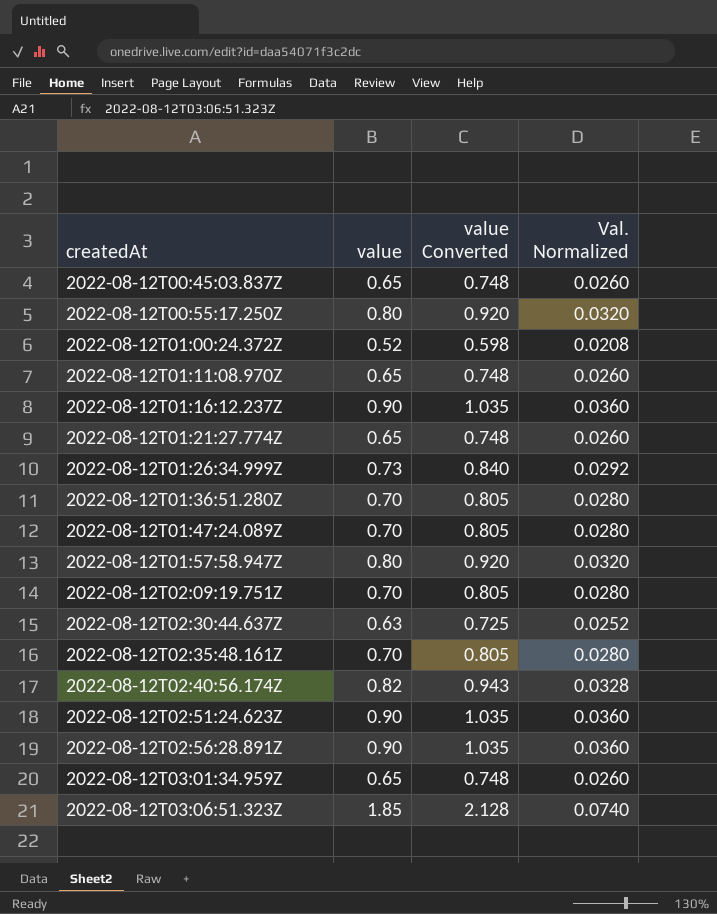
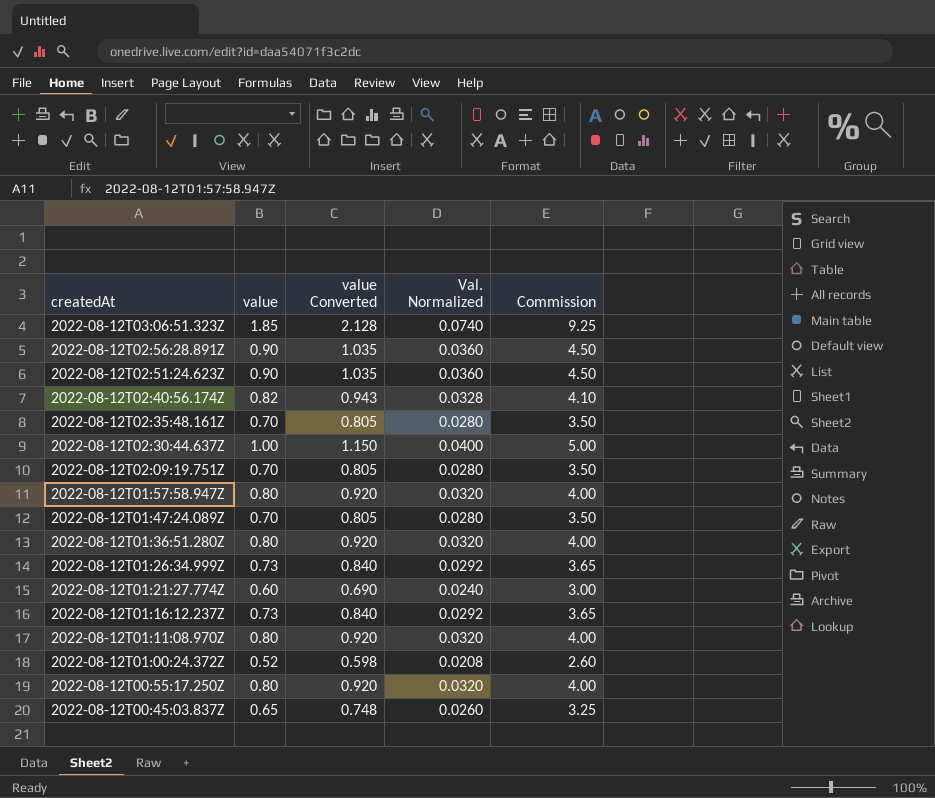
row order: createdAt ascending -> createdAt descending
column Commission | formula: none -> [value] * 5
row 2022-08-12T03:01:34.959Z: 0.65 | 0.748 | 0.0260 -> none
2022-08-12T02:30:44.637Z | value: 0.63 -> 1.00
2022-08-12T02:30:44.637Z | value Converted: 0.725 -> 1.150
2022-08-12T02:30:44.637Z | Val. Normalized: 0.0252 -> 0.0400
2022-08-12T01:36:51.280Z | value: 0.70 -> 0.80
2022-08-12T01:36:51.280Z | value Converted: 0.805 -> 0.920
2022-08-12T01:36:51.280Z | Val. Normalized: 0.0280 -> 0.0320
2022-08-12T01:21:27.774Z | value: 0.65 -> 0.60
2022-08-12T01:21:27.774Z | value Converted: 0.748 -> 0.690
2022-08-12T01:21:27.774Z | Val. Normalized: 0.0260 -> 0.0240
2022-08-12T01:16:12.237Z | value: 0.90 -> 0.73
2022-08-12T01:16:12.237Z | value Converted: 1.035 -> 0.840
2022-08-12T01:16:12.237Z | Val. Normalized: 0.0360 -> 0.0292
2022-08-12T01:11:08.970Z | value: 0.65 -> 0.80
2022-08-12T01:11:08.970Z | value Converted: 0.748 -> 0.920
2022-08-12T01:11:08.970Z | Val. Normalized: 0.0260 -> 0.0320

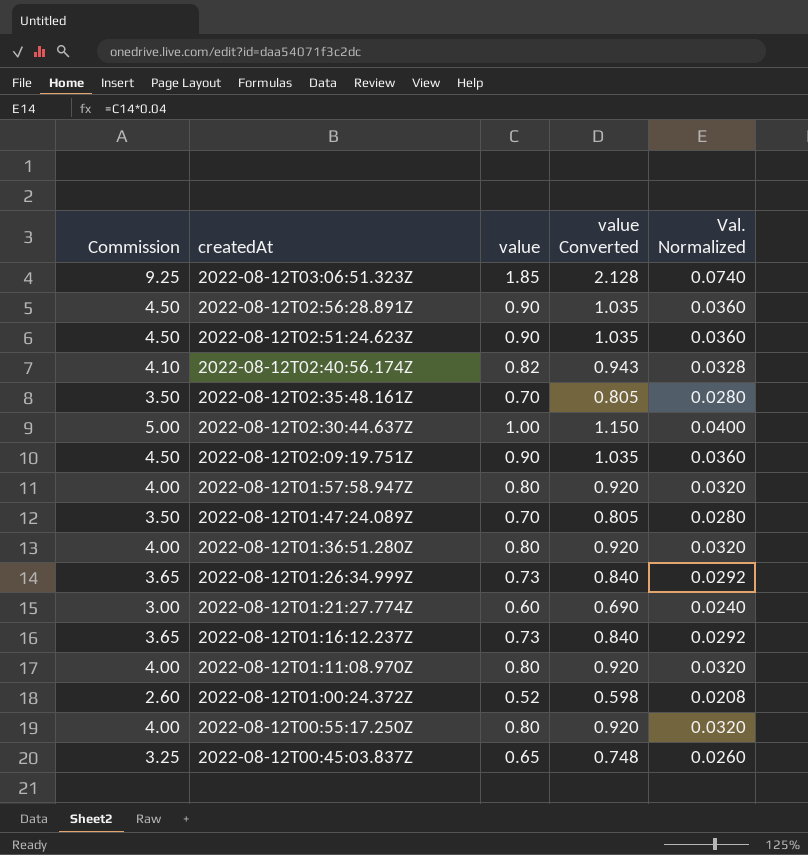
column Commission | position: 5 -> 1
2022-08-12T02:09:19.751Z | Commission: 3.50 -> 4.50
2022-08-12T02:09:19.751Z | value: 0.70 -> 0.90
2022-08-12T02:09:19.751Z | value Converted: 0.805 -> 1.035
2022-08-12T02:09:19.751Z | Val. Normalized: 0.0280 -> 0.0360

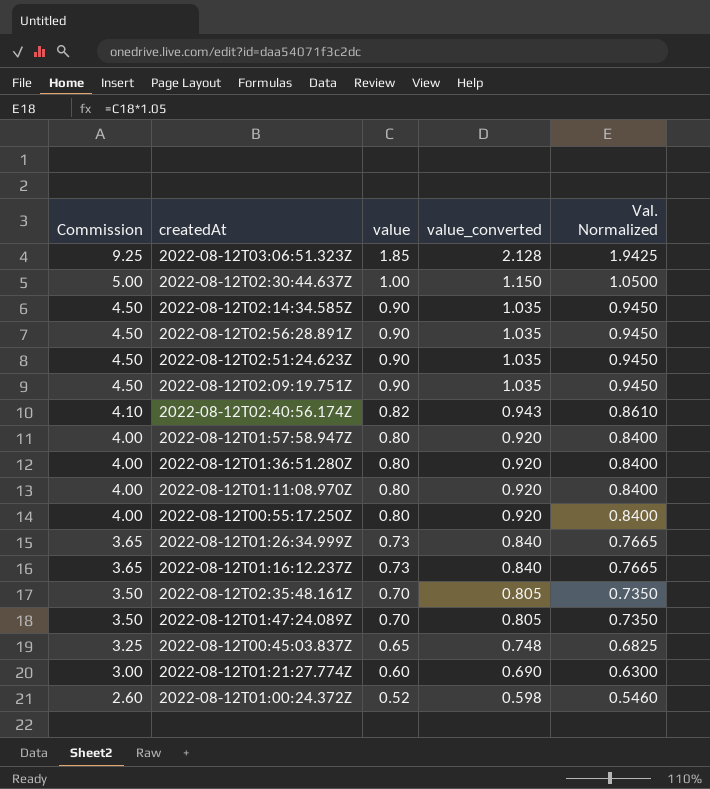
row order: createdAt descending -> Commission descending
column name: value Converted -> value_converted
column Val. Normalized | formula: [value] * 0.04 -> [value] * 1.05
row 2022-08-12T02:14:34.585Z: none -> 4.50 | 0.90 | 1.035 | 0.9450

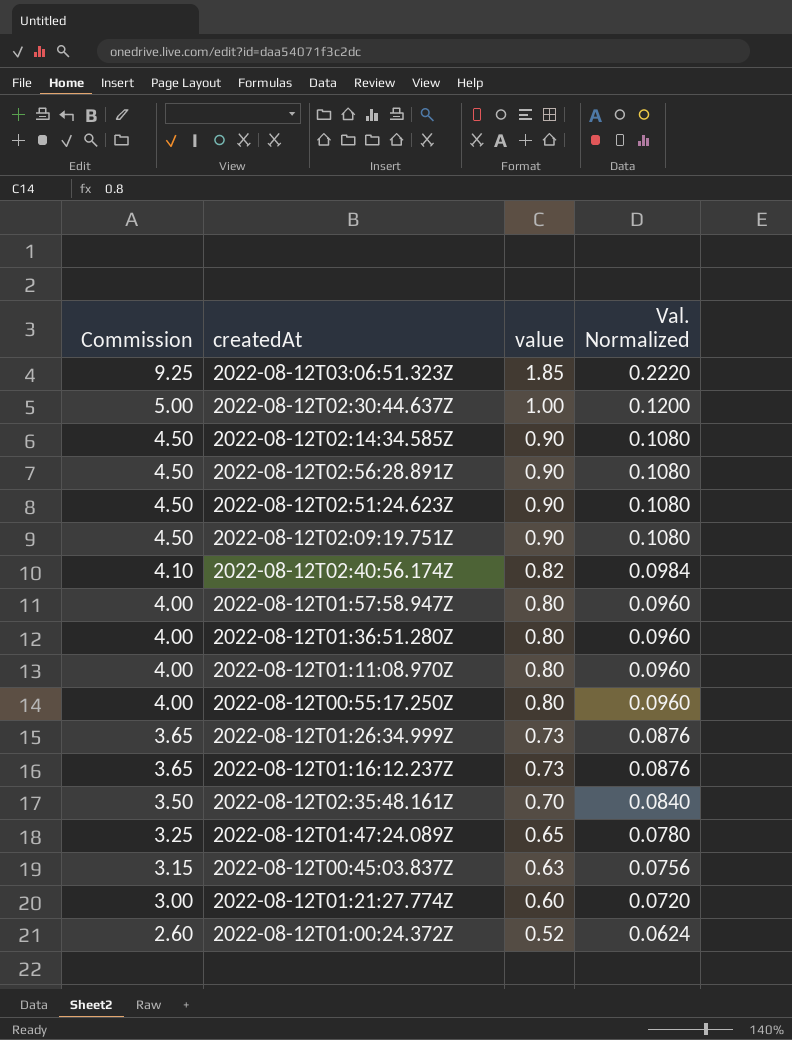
column value_converted | formula: [value] * 1.15 -> none
column Val. Normalized | formula: [value] * 1.05 -> [value] * 0.12
2022-08-12T01:47:24.089Z | Commission: 3.50 -> 3.25
2022-08-12T01:47:24.089Z | value: 0.70 -> 0.65
2022-08-12T00:45:03.837Z | Commission: 3.25 -> 3.15
2022-08-12T00:45:03.837Z | value: 0.65 -> 0.63

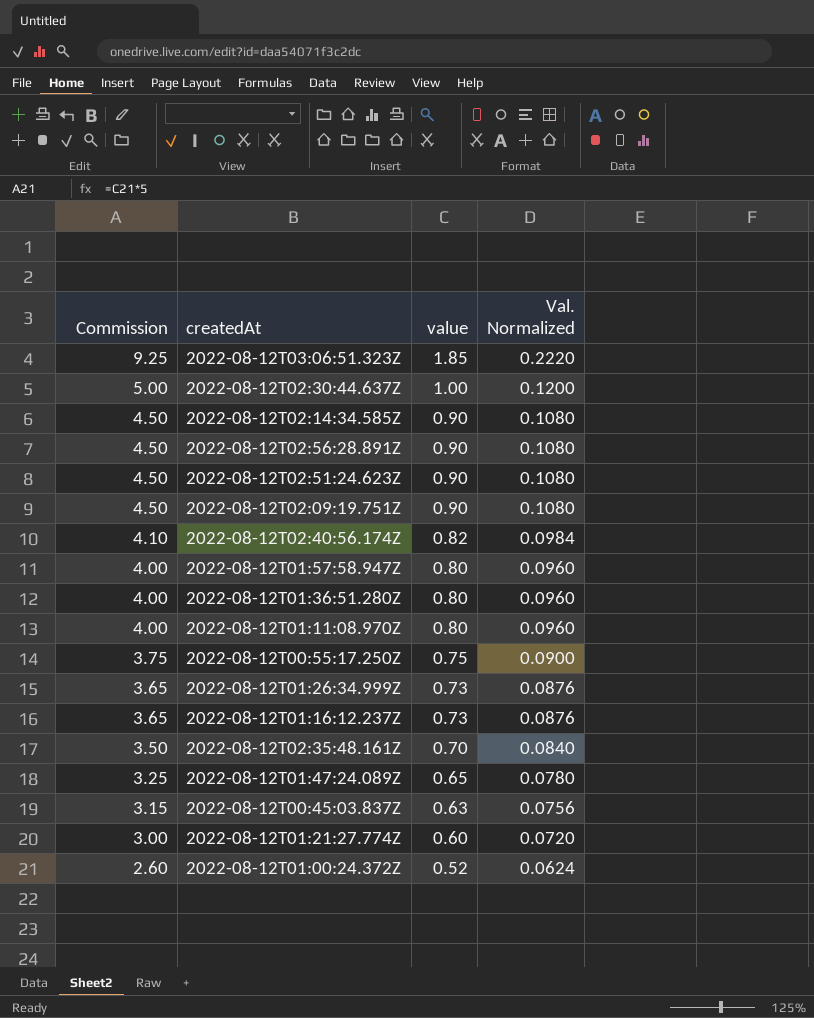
2022-08-12T00:55:17.250Z | Commission: 4.00 -> 3.75
2022-08-12T00:55:17.250Z | value: 0.80 -> 0.75
2022-08-12T00:55:17.250Z | Val. Normalized: 0.0960 -> 0.0900

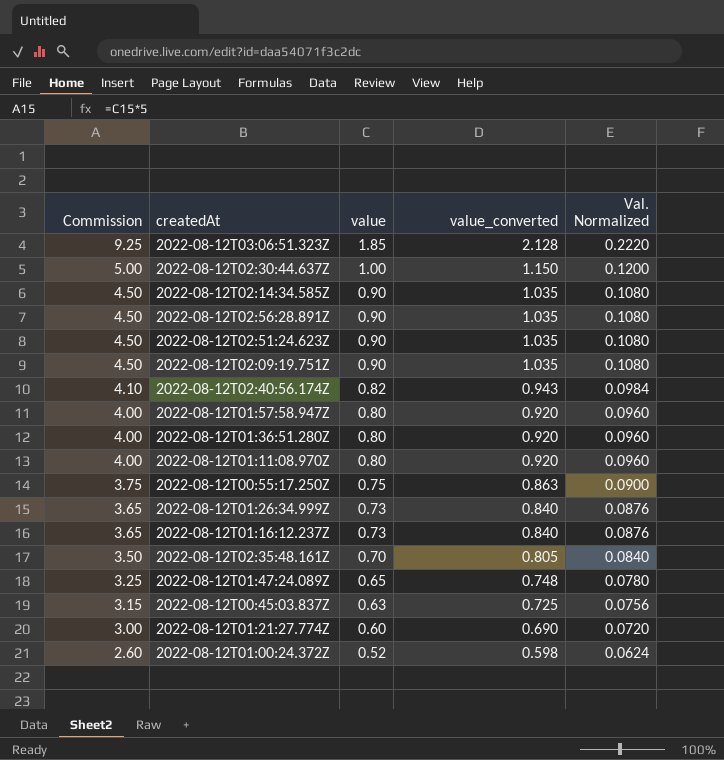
column value_converted | formula: none -> [value] * 1.15

